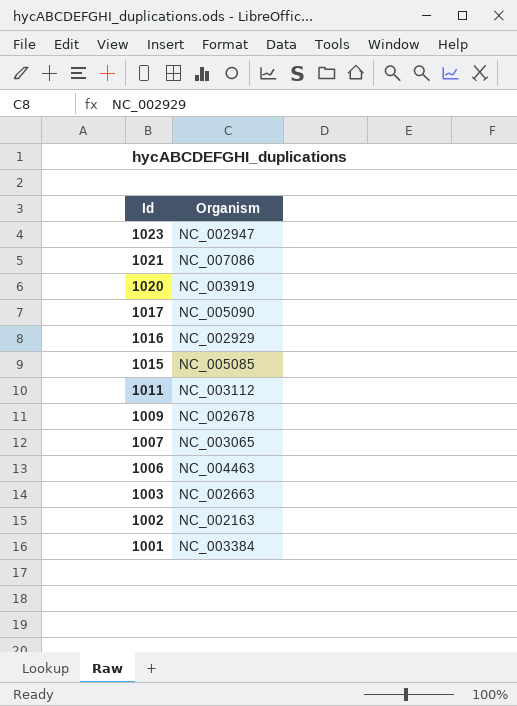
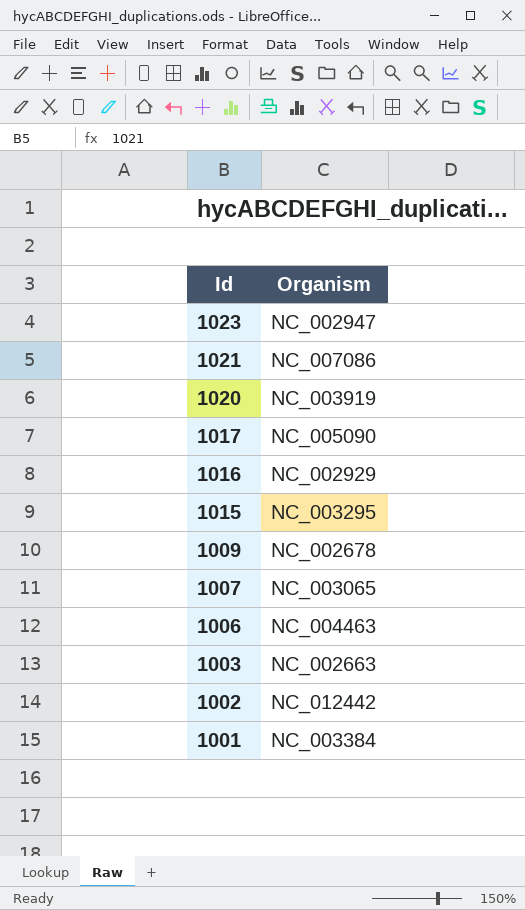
row 1011: NC_003112 -> none
1015 | Organism: NC_005085 -> NC_003295
1002 | Organism: NC_002163 -> NC_012442

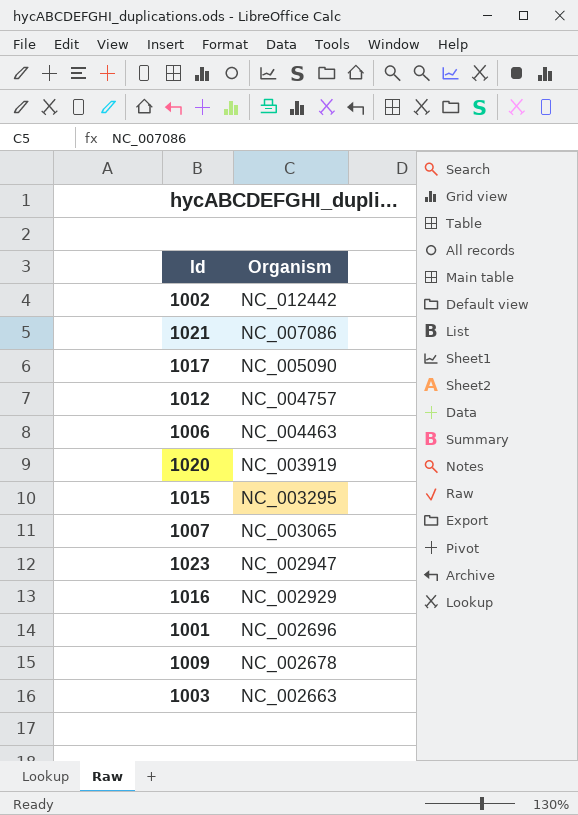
row order: Id descending -> Organism descending
row 1012: none -> NC_004757
1001 | Organism: NC_003384 -> NC_002696

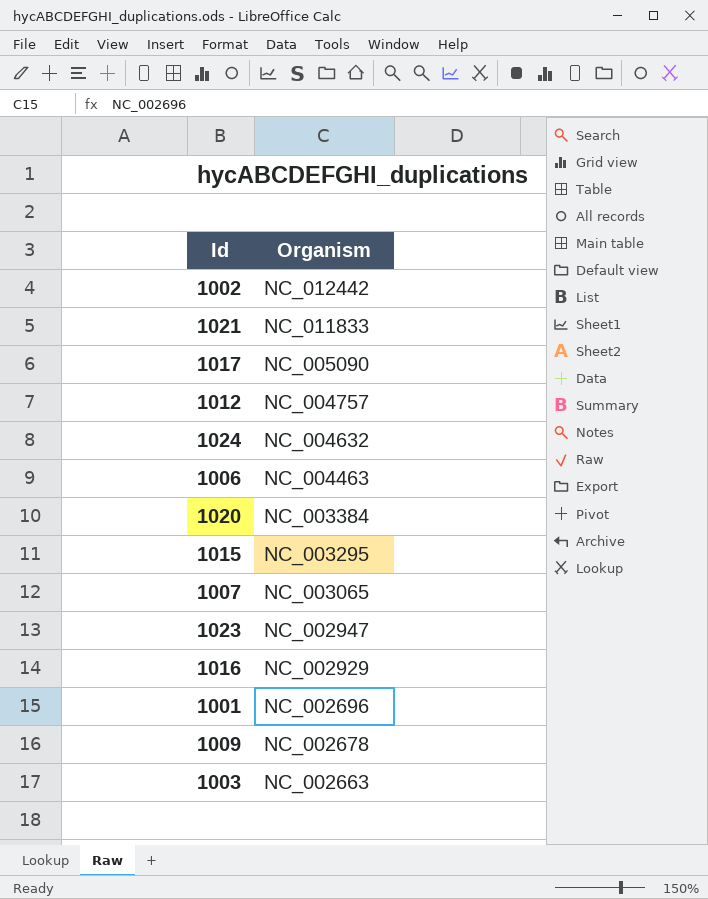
1021 | Organism: NC_007086 -> NC_011833
row 1024: none -> NC_004632
1020 | Organism: NC_003919 -> NC_003384

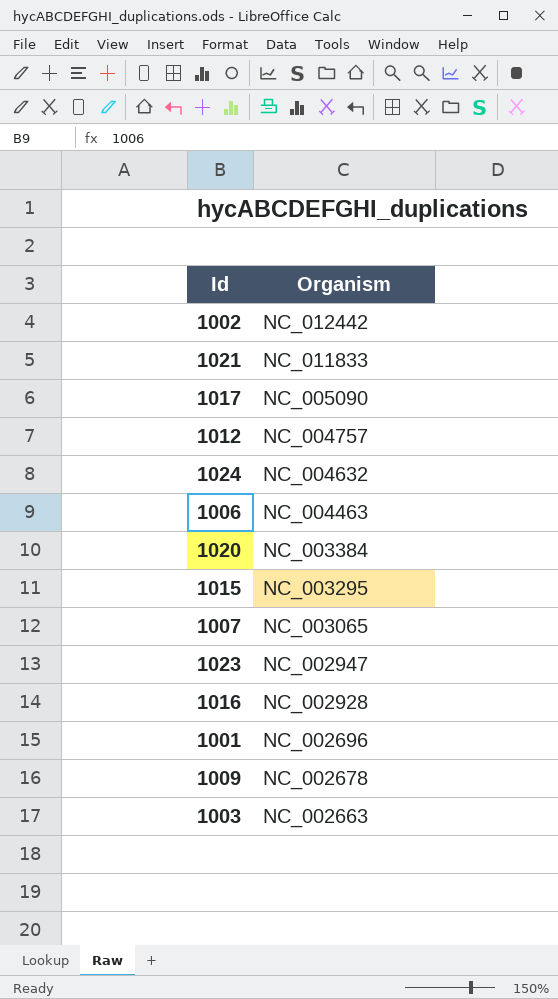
1016 | Organism: NC_002929 -> NC_002928

